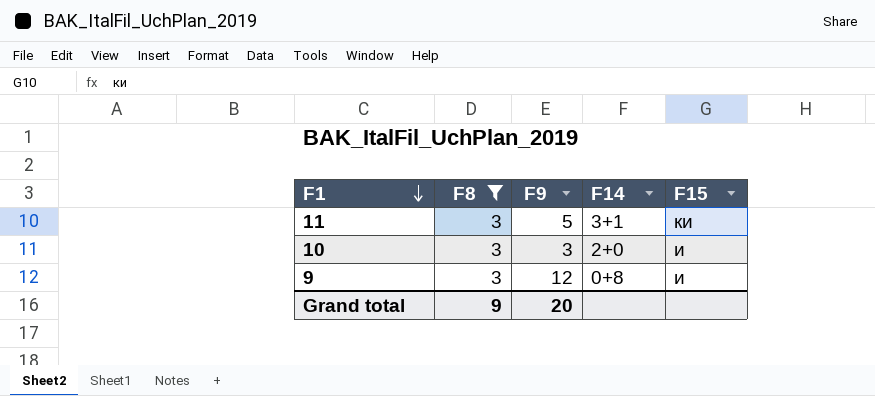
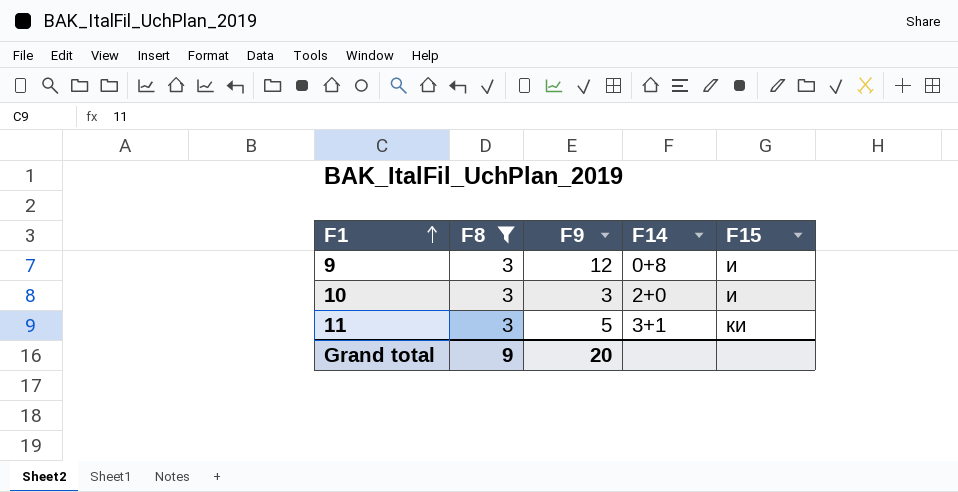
row order: F1 descending -> F1 ascending

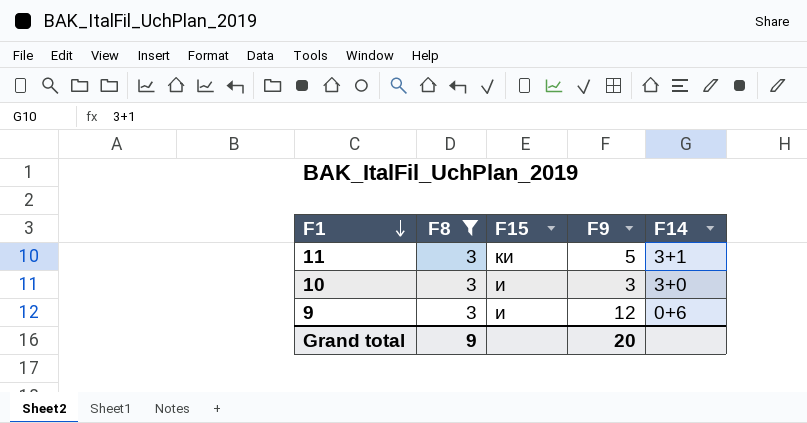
row order: F1 ascending -> F1 descending
column F15 | position: 5 -> 3
10 | F14: 2+0 -> 3+0
9 | F14: 0+8 -> 0+6

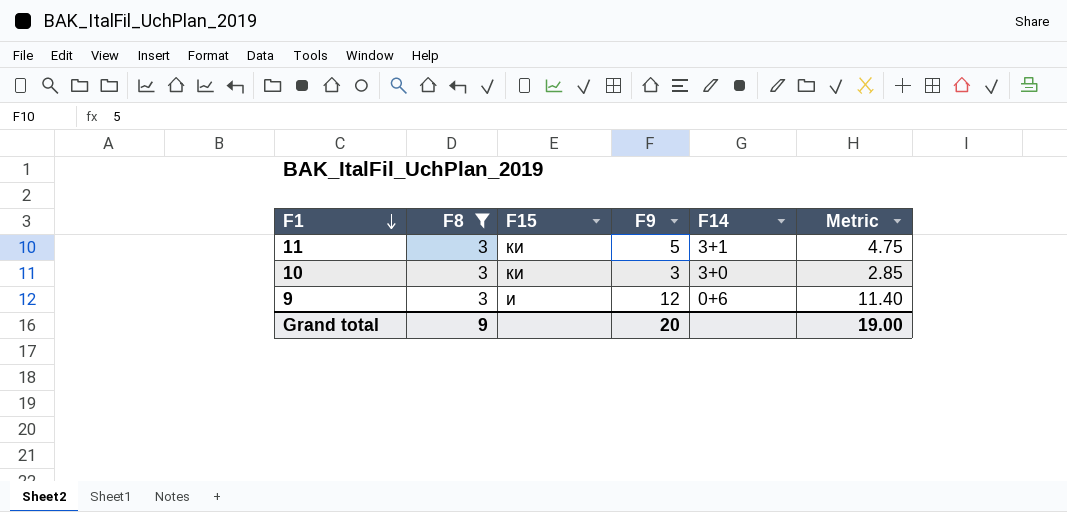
column Metric | formula: none -> [F9] * 0.95
10 | F15: и -> ки

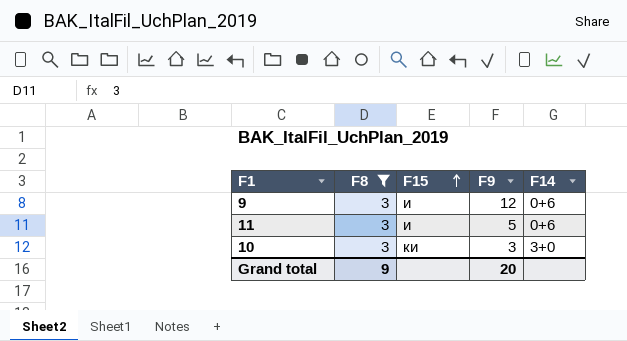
row order: F1 descending -> F15 ascending
column Metric | formula: [F9] * 0.95 -> none
11 | F15: ки -> и
11 | F14: 3+1 -> 0+6

